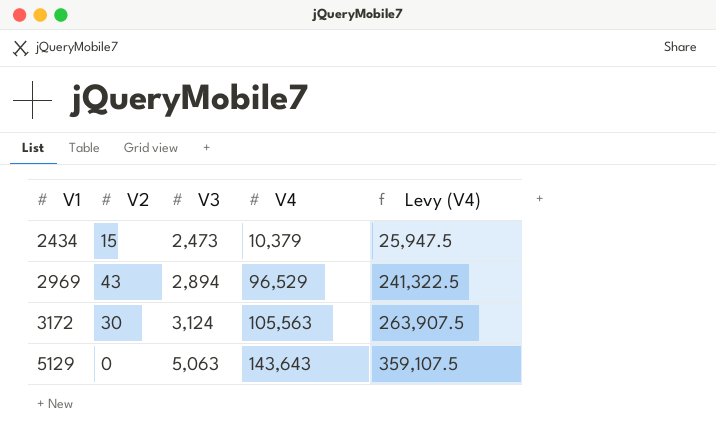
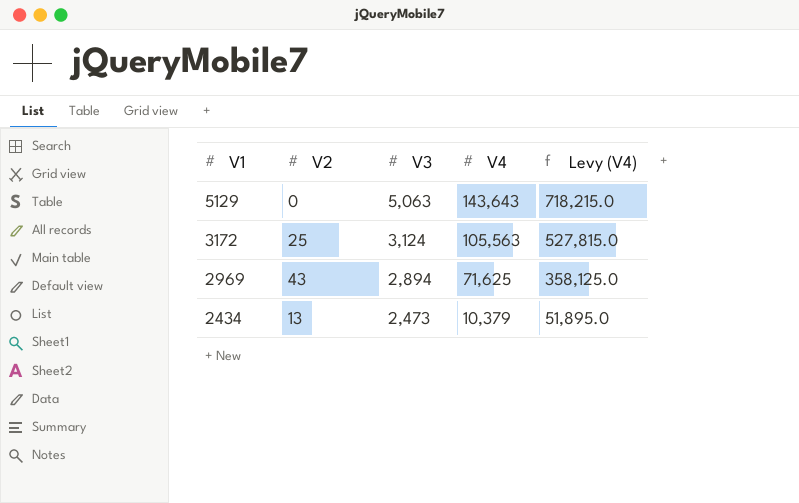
row order: V1 ascending -> V1 descending
column Levy (V4) | formula: [V4] * 2.5 -> [V4] * 5
3172 | V2: 30 -> 25
2969 | V4: 96,529 -> 71,625
2434 | V2: 15 -> 13

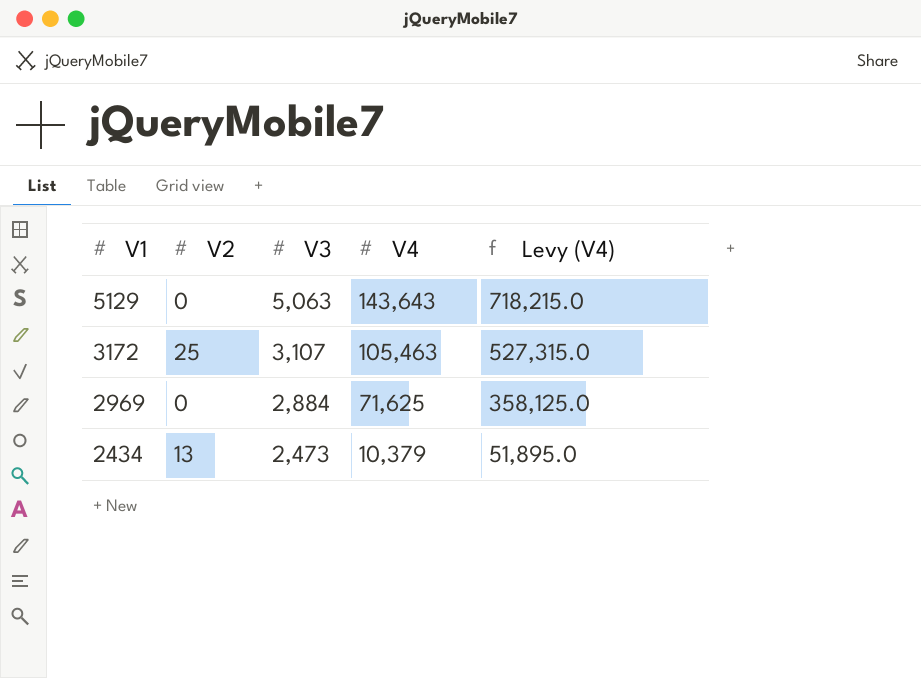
3172 | V3: 3,124 -> 3,107
3172 | V4: 105,563 -> 105,463
3172 | Levy (V4): 527,815.0 -> 527,315.0
2969 | V2: 43 -> 0
2969 | V3: 2,894 -> 2,884

